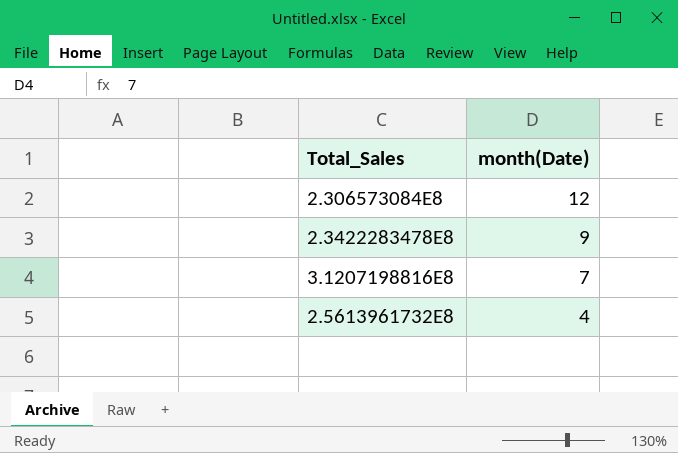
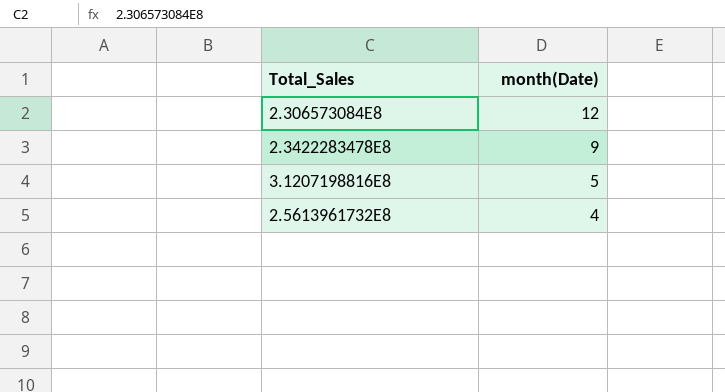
3.1207198816E8 | month(Date): 7 -> 5

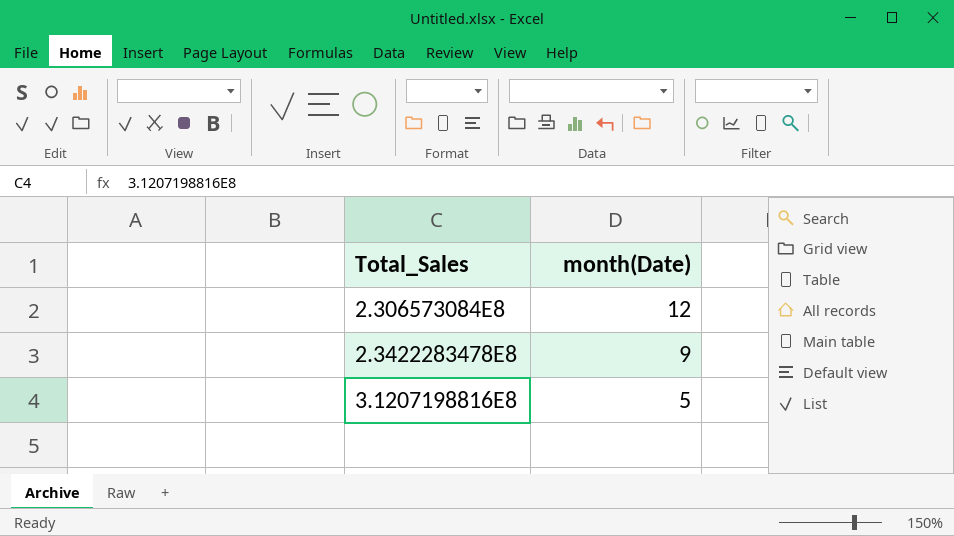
row 2.5613961732E8: 4 -> none

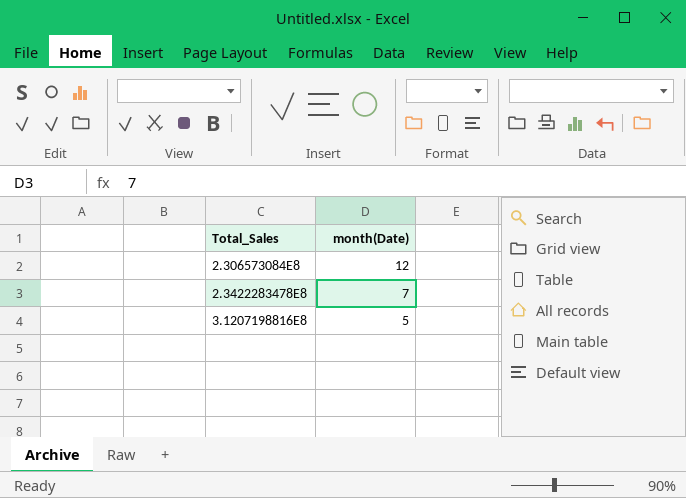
2.3422283478E8 | month(Date): 9 -> 7

